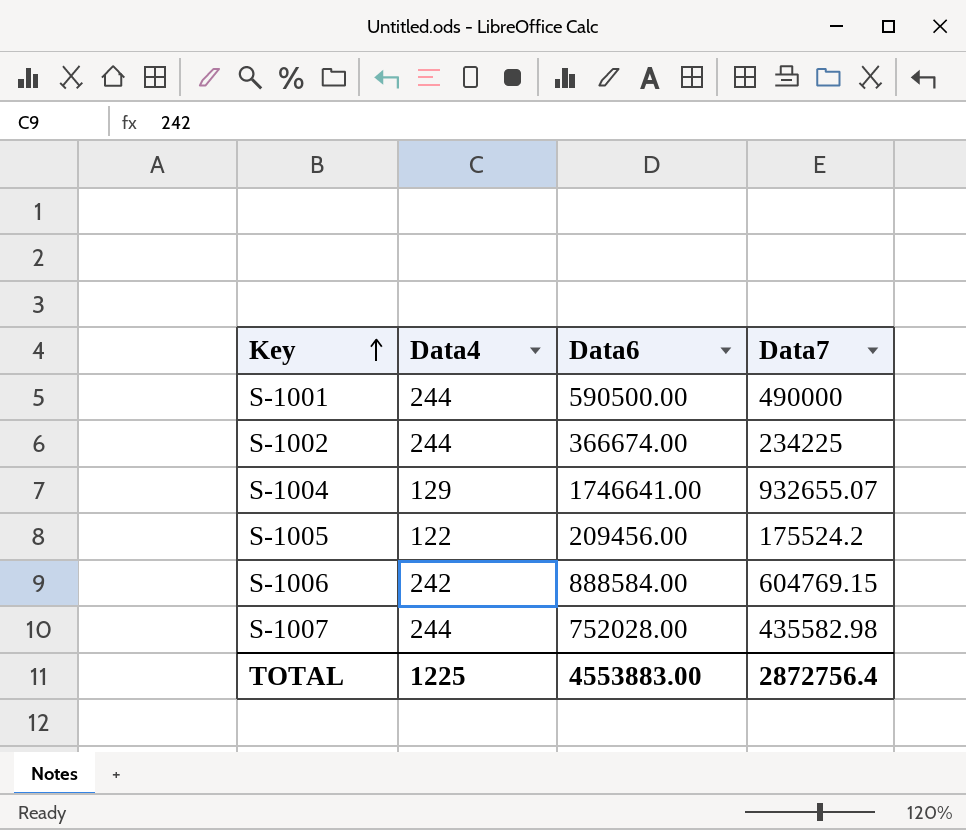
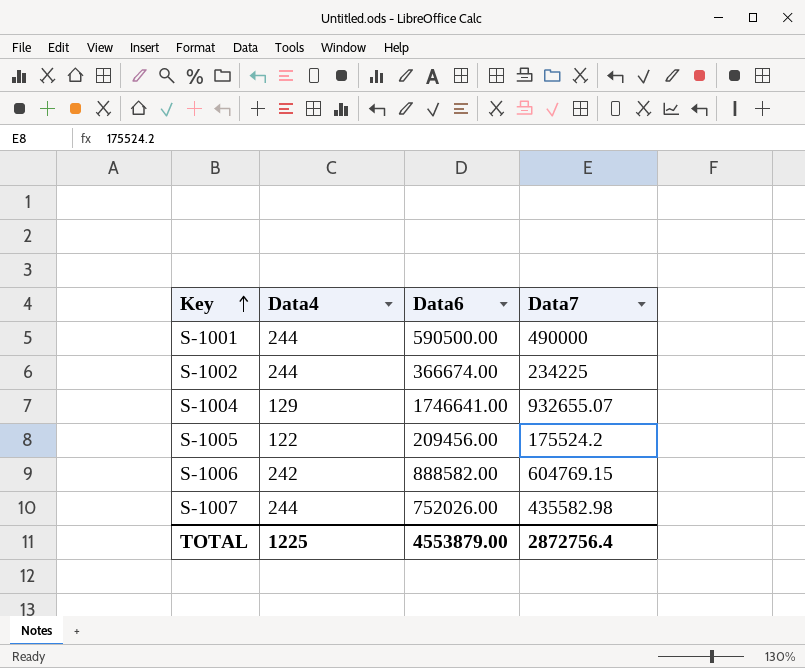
S-1006 | Data6: 888584.00 -> 888582.00
S-1007 | Data6: 752028.00 -> 752026.00
TOTAL | Data6: 4553883.00 -> 4553879.00

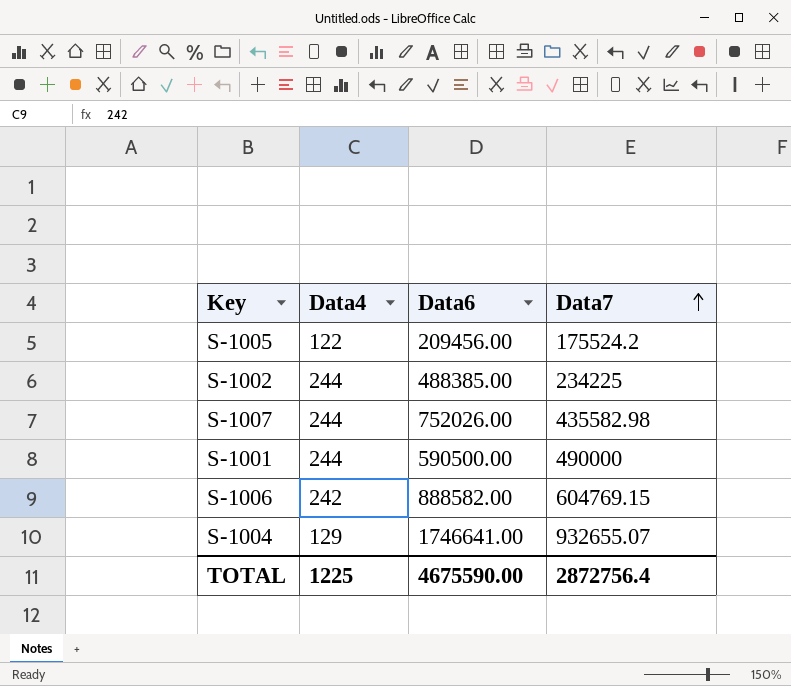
row order: Key ascending -> Data7 ascending
S-1002 | Data6: 366674.00 -> 488385.00
TOTAL | Data6: 4553879.00 -> 4675590.00

